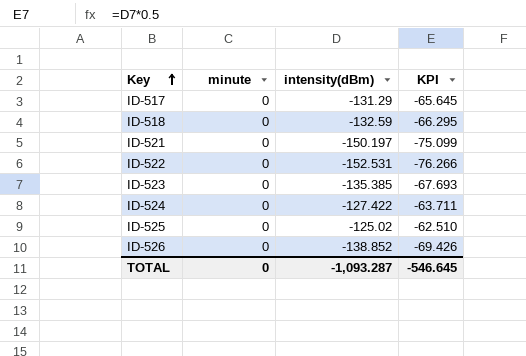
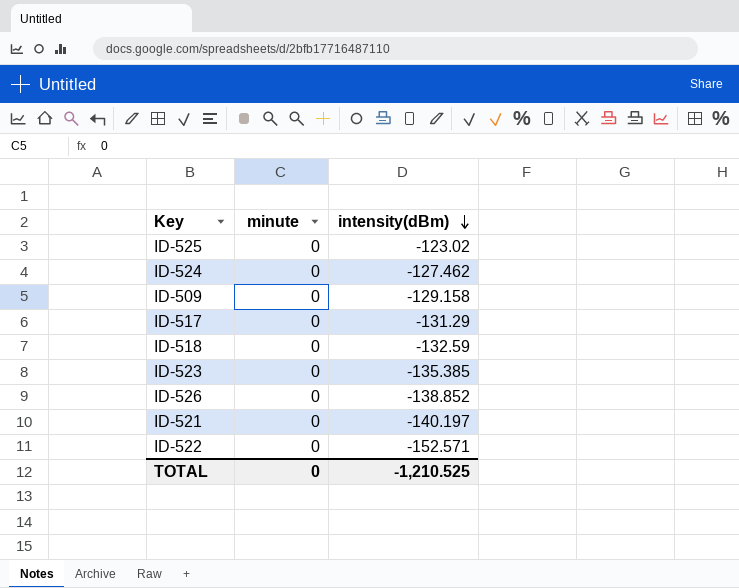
row order: Key ascending -> intensity(dBm) descending
column KPI | formula: [intensity(dBm)] * 0.5 -> none
ID-525 | intensity(dBm): -125.02 -> -123.02
ID-524 | intensity(dBm): -127.422 -> -127.462
row ID-509: none -> 0 | -129.158
ID-521 | intensity(dBm): -150.197 -> -140.197
ID-522 | intensity(dBm): -152.531 -> -152.571
TOTAL | intensity(dBm): -1,093.287 -> -1,210.525

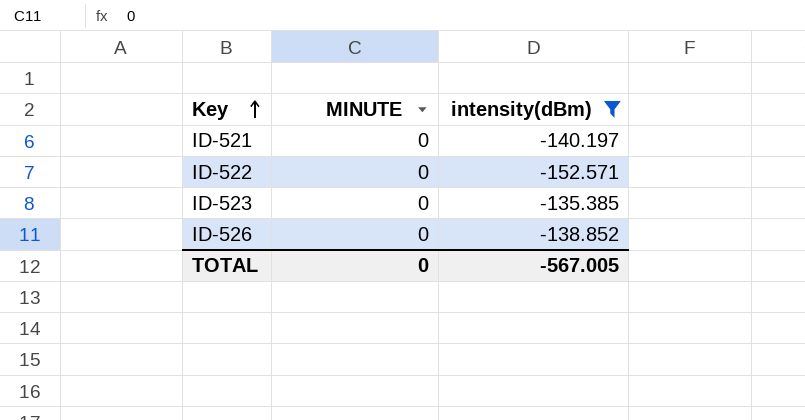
filter: none -> intensity(dBm) <= -135.385
row order: intensity(dBm) descending -> Key ascending
column name: minute -> MINUTE
TOTAL | intensity(dBm): -1,210.525 -> -567.005

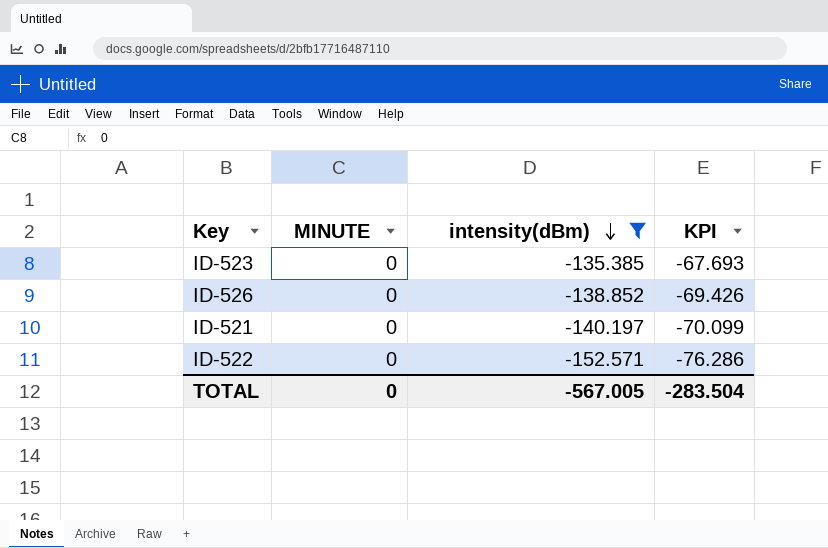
row order: Key ascending -> intensity(dBm) descending
column KPI | formula: none -> [intensity(dBm)] * 0.5

